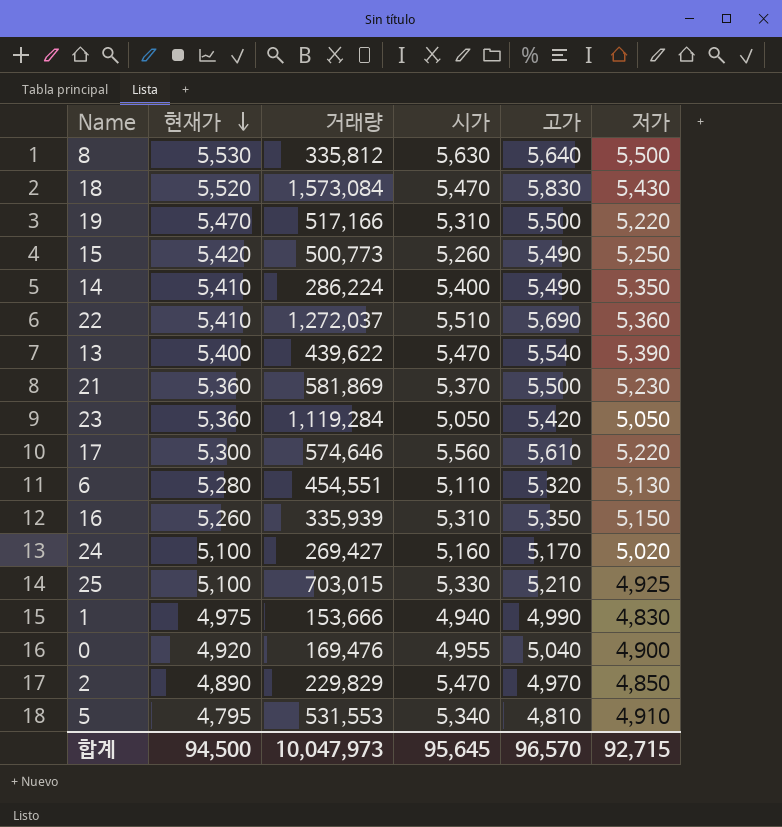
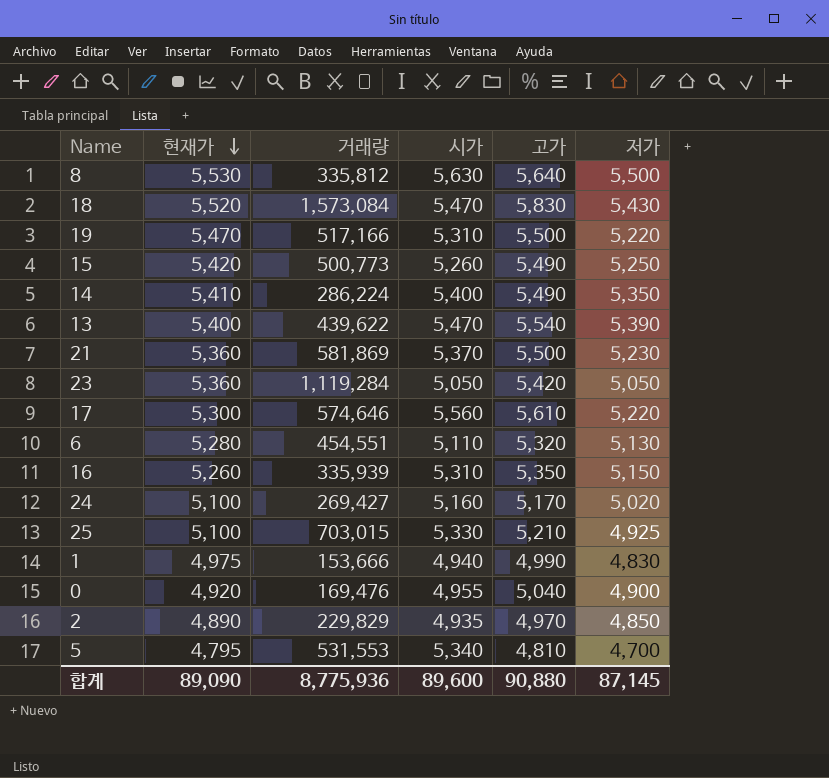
row 22: 5,410 | 1,272,037 | 5,510 | 5,690 | 5,360 -> none
2 | 시가: 5,470 -> 4,935
5 | 저가: 4,910 -> 4,700
합계 | 현재가: 94,500 -> 89,090
합계 | 거래량: 10,047,973 -> 8,775,936
합계 | 시가: 95,645 -> 89,600
합계 | 고가: 96,570 -> 90,880
합계 | 저가: 92,715 -> 87,145

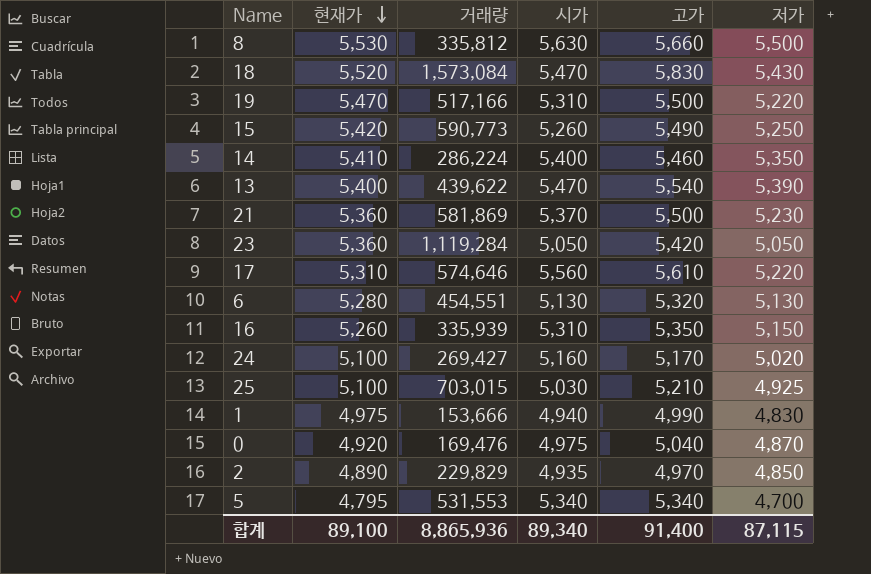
8 | 고가: 5,640 -> 5,660
15 | 거래량: 500,773 -> 590,773
14 | 고가: 5,490 -> 5,460
17 | 현재가: 5,300 -> 5,310
6 | 시가: 5,110 -> 5,130
25 | 시가: 5,330 -> 5,030
0 | 시가: 4,955 -> 4,975
0 | 저가: 4,900 -> 4,870
5 | 고가: 4,810 -> 5,340
합계 | 현재가: 89,090 -> 89,100
합계 | 거래량: 8,775,936 -> 8,865,936
합계 | 시가: 89,600 -> 89,340
합계 | 고가: 90,880 -> 91,400
합계 | 저가: 87,145 -> 87,115

